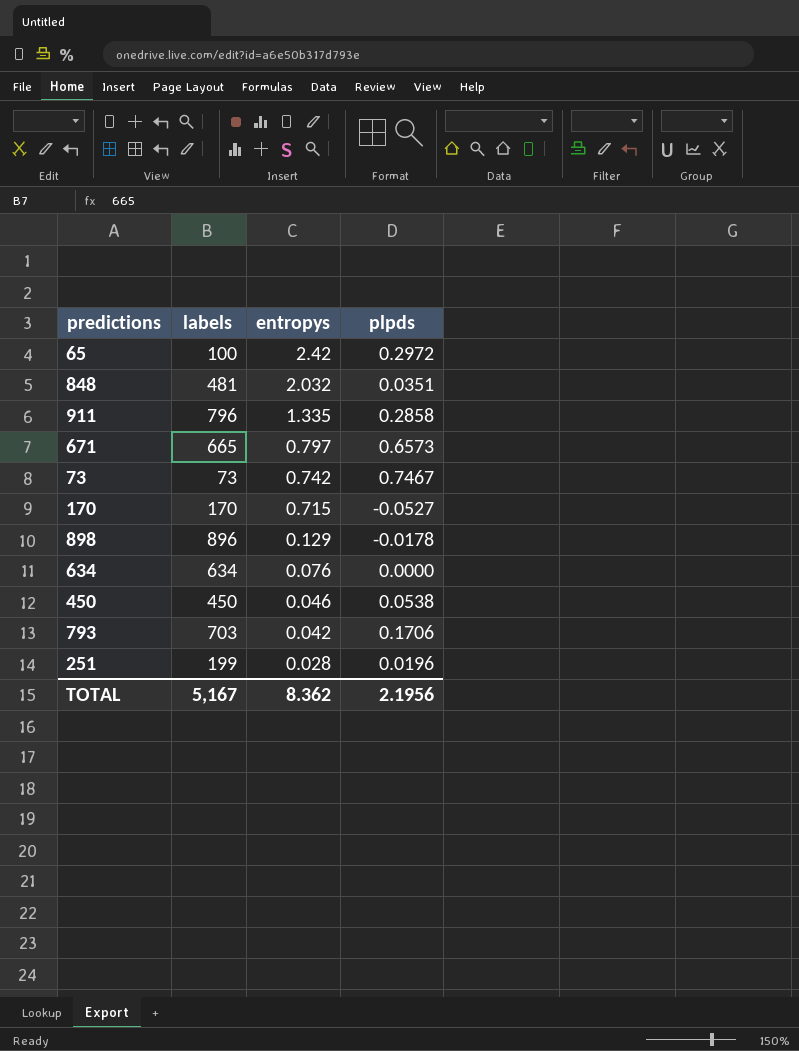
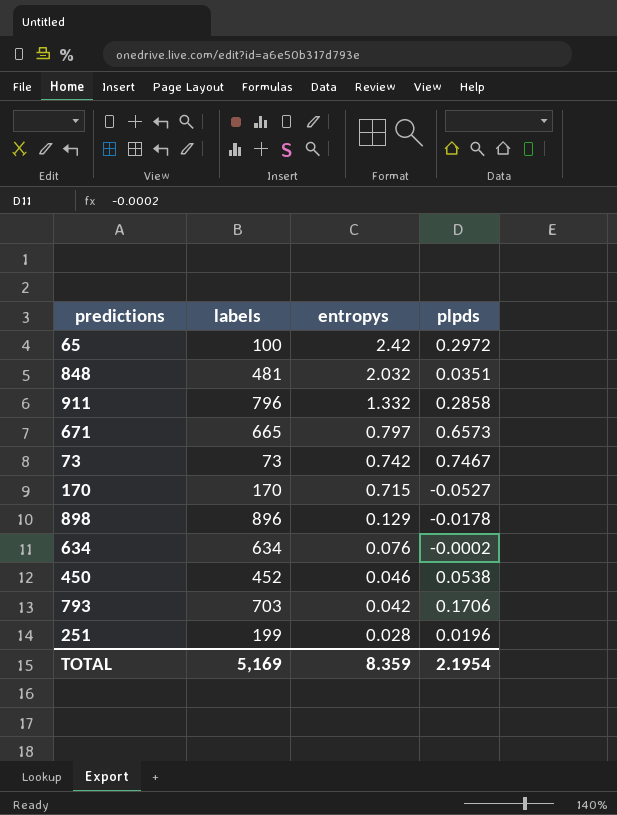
911 | entropys: 1.335 -> 1.332
634 | plpds: 0.0000 -> -0.0002
450 | labels: 450 -> 452
TOTAL | labels: 5,167 -> 5,169
TOTAL | entropys: 8.362 -> 8.359
TOTAL | plpds: 2.1956 -> 2.1954

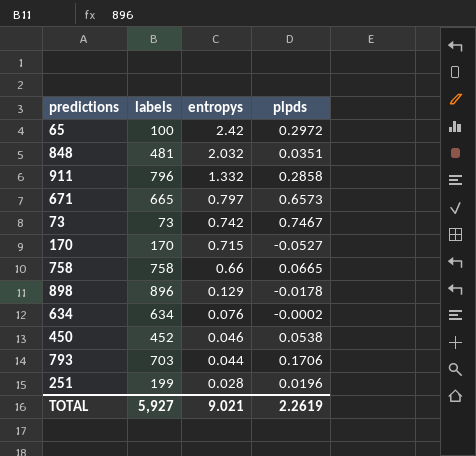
row 758: none -> 758 | 0.66 | 0.0665
793 | entropys: 0.042 -> 0.044
TOTAL | labels: 5,169 -> 5,927
TOTAL | entropys: 8.359 -> 9.021
TOTAL | plpds: 2.1954 -> 2.2619

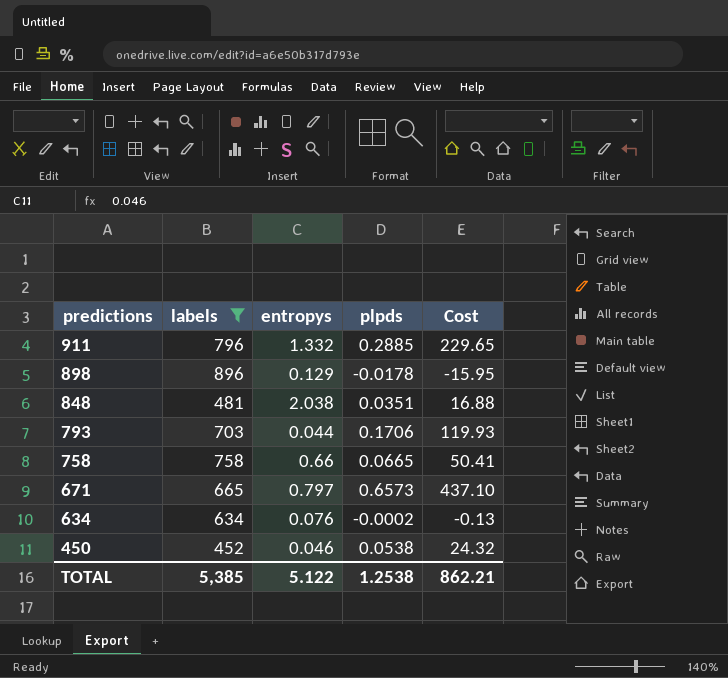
filter: none -> labels >= 452
row order: entropys descending -> predictions descending
column Cost | formula: none -> [labels] * [plpds]
911 | plpds: 0.2858 -> 0.2885
848 | entropys: 2.032 -> 2.038
TOTAL | labels: 5,927 -> 5,385
TOTAL | entropys: 9.021 -> 5.122
TOTAL | plpds: 2.2619 -> 1.2538

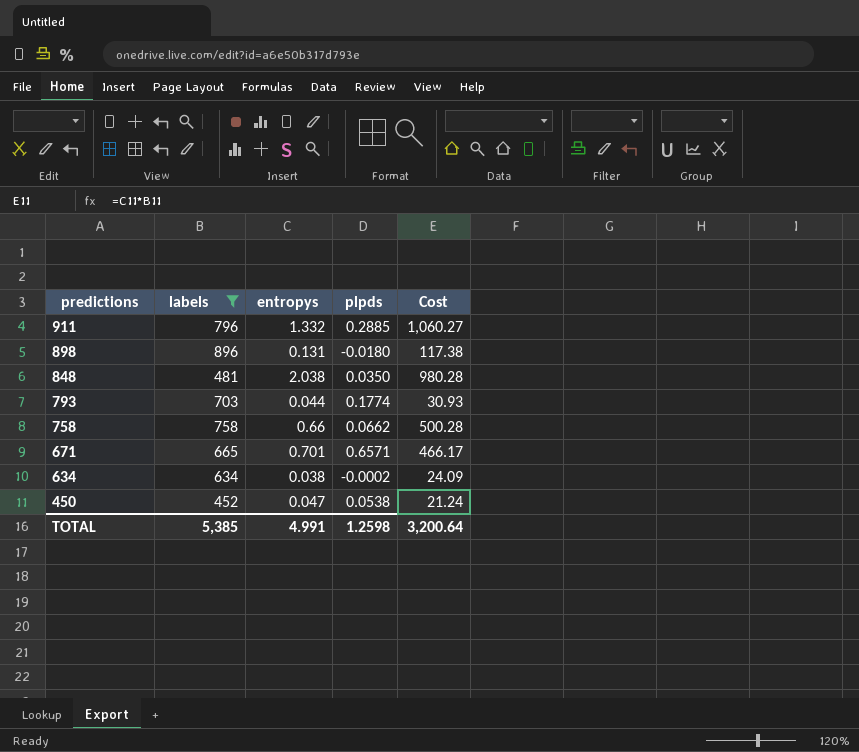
column Cost | formula: [labels] * [plpds] -> [labels] * [entropys]
898 | entropys: 0.129 -> 0.131
898 | plpds: -0.0178 -> -0.0180
848 | plpds: 0.0351 -> 0.0350
793 | plpds: 0.1706 -> 0.1774
758 | plpds: 0.0665 -> 0.0662
671 | entropys: 0.797 -> 0.701
671 | plpds: 0.6573 -> 0.6571
634 | entropys: 0.076 -> 0.038
450 | entropys: 0.046 -> 0.047
TOTAL | entropys: 5.122 -> 4.991
TOTAL | plpds: 1.2538 -> 1.2598
TOTAL | Cost: 862.21 -> 3,200.64

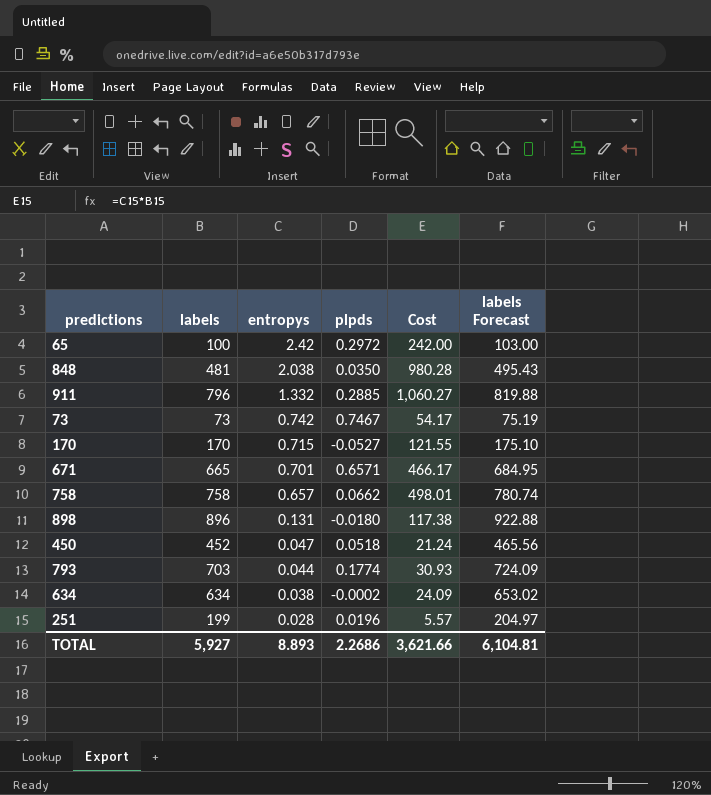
filter: labels >= 452 -> none
row order: predictions descending -> entropys descending
column labels Forecast | formula: none -> [labels] * 1.03
758 | entropys: 0.66 -> 0.657
758 | Cost: 500.28 -> 498.01
450 | plpds: 0.0538 -> 0.0518
TOTAL | labels: 5,385 -> 5,927
TOTAL | entropys: 4.991 -> 8.893
TOTAL | plpds: 1.2598 -> 2.2686
TOTAL | Cost: 3,200.64 -> 3,621.66

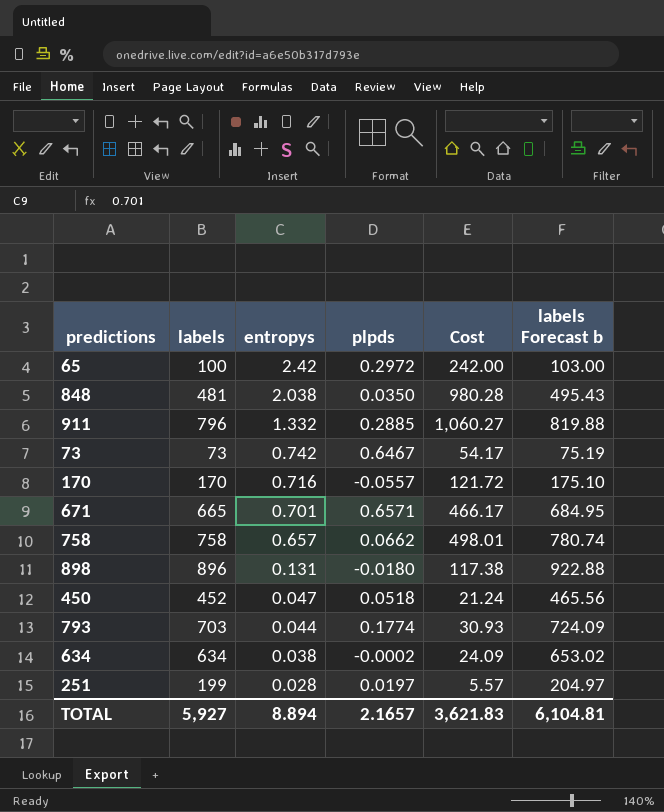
column name: labels Forecast -> labels Forecast b
73 | plpds: 0.7467 -> 0.6467
170 | entropys: 0.715 -> 0.716
170 | plpds: -0.0527 -> -0.0557
170 | Cost: 121.55 -> 121.72
251 | plpds: 0.0196 -> 0.0197
TOTAL | entropys: 8.893 -> 8.894
TOTAL | plpds: 2.2686 -> 2.1657
TOTAL | Cost: 3,621.66 -> 3,621.83

